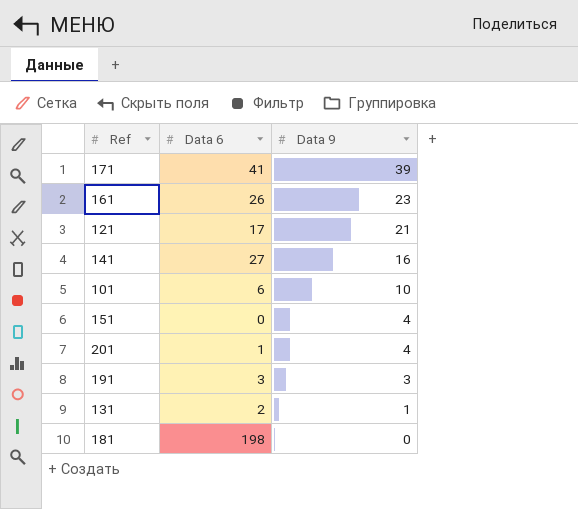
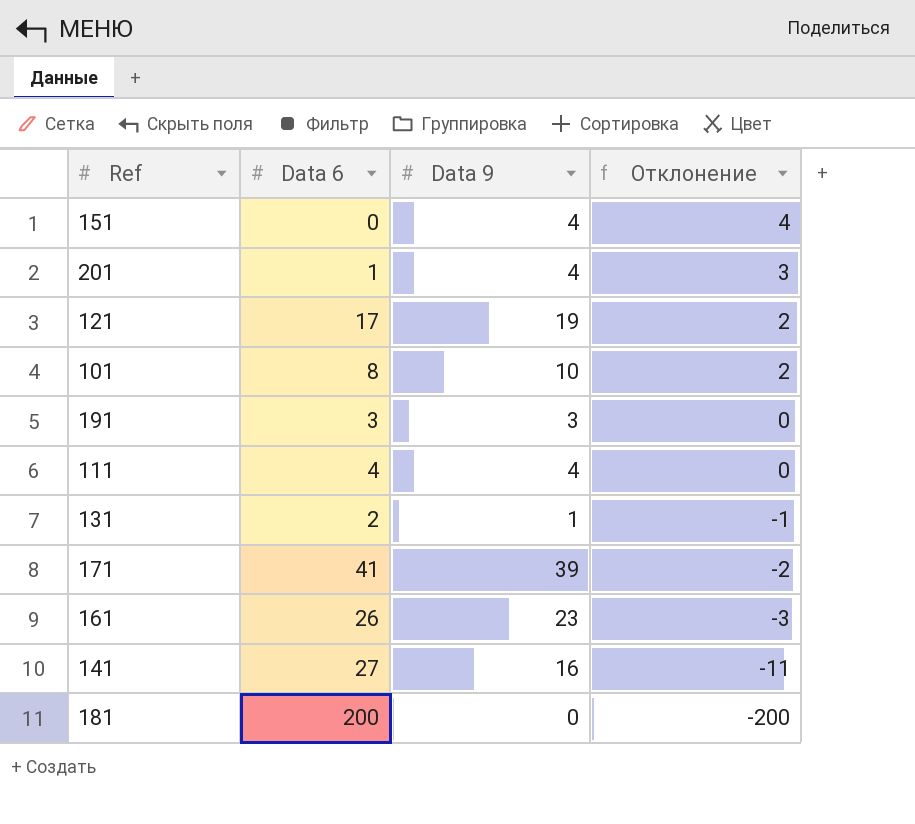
row order: Data 9 descending -> Отклонение descending
column Отклонение | formula: none -> [Data 9] - [Data 6]
121 | Data 9: 21 -> 19
101 | Data 6: 6 -> 8
row 111: none -> 4 | 4 | 0
181 | Data 6: 198 -> 200

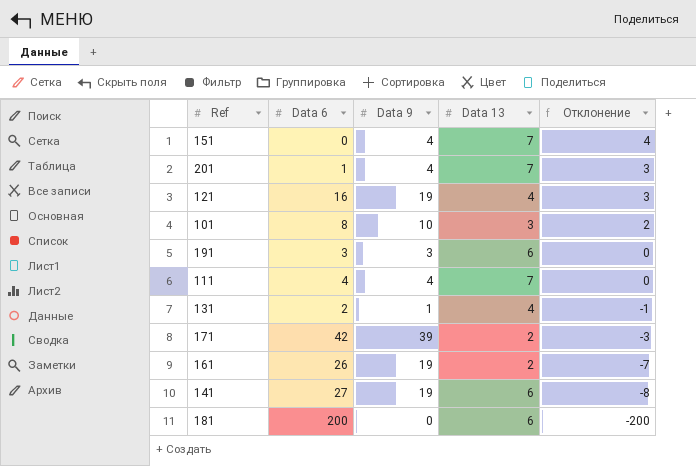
column Data 13 | position: none -> 4
121 | Data 6: 17 -> 16
121 | Отклонение: 2 -> 3
171 | Data 6: 41 -> 42
171 | Отклонение: -2 -> -3
161 | Data 9: 23 -> 19
161 | Отклонение: -3 -> -7
141 | Data 9: 16 -> 19
141 | Отклонение: -11 -> -8

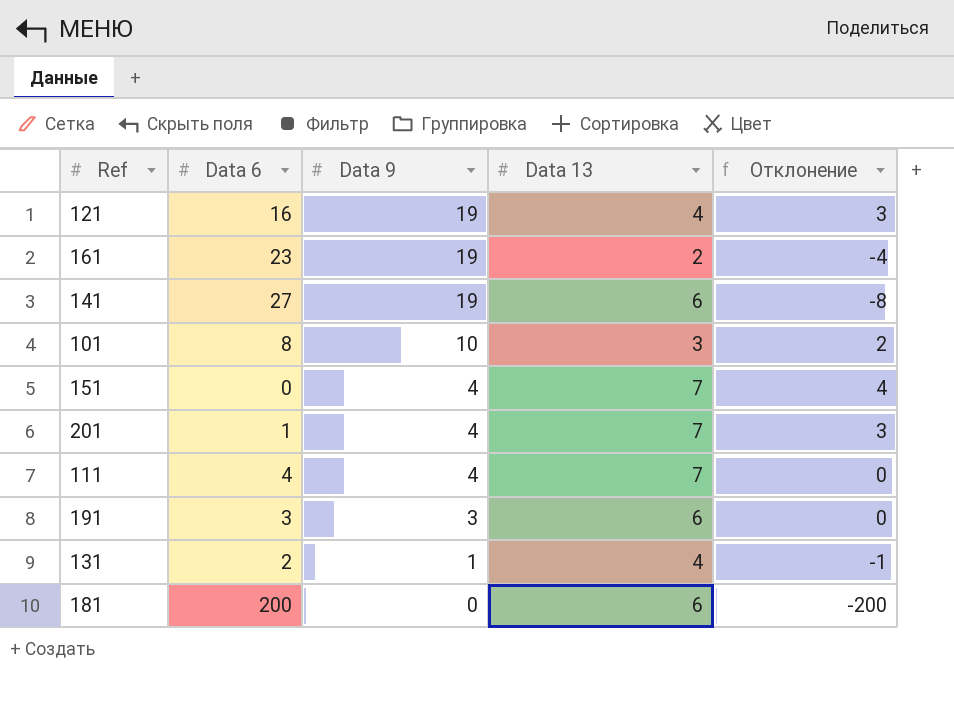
row order: Отклонение descending -> Data 9 descending
row 171: 42 | 39 | 2 | -3 -> none
161 | Data 6: 26 -> 23
161 | Отклонение: -7 -> -4

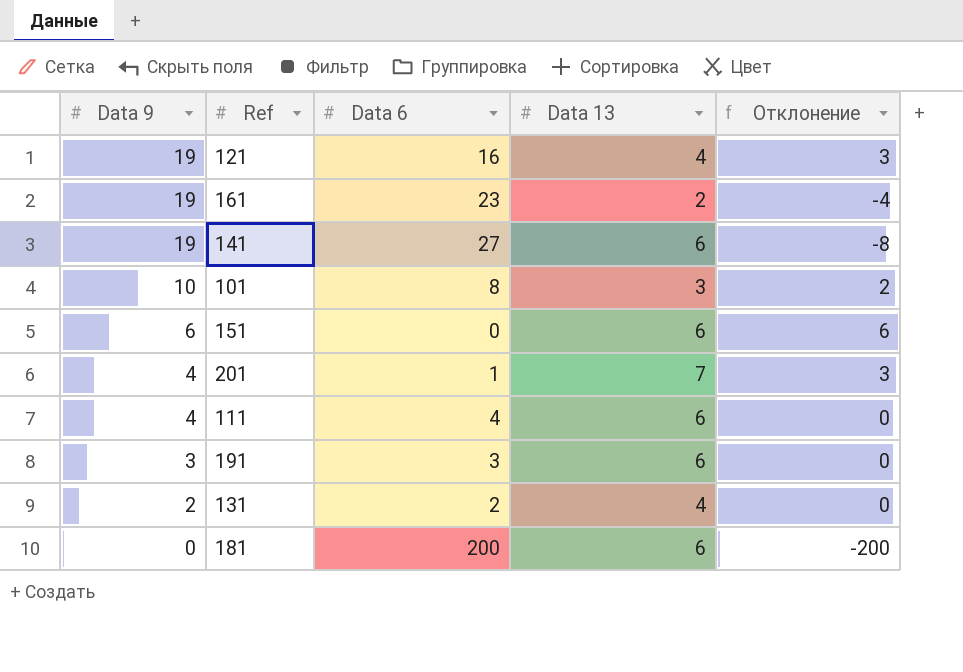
column Data 9 | position: 3 -> 1
151 | Data 9: 4 -> 6
151 | Data 13: 7 -> 6
151 | Отклонение: 4 -> 6
111 | Data 13: 7 -> 6
131 | Data 9: 1 -> 2
131 | Отклонение: -1 -> 0

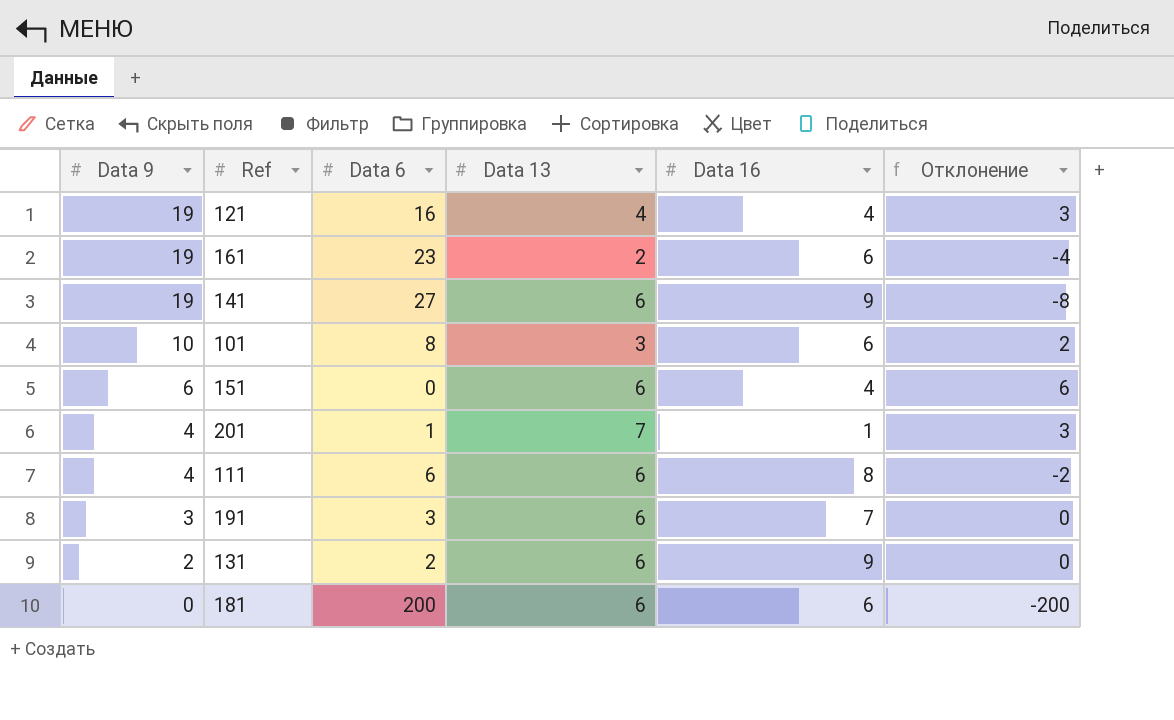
column Data 16 | position: none -> 5
111 | Data 6: 4 -> 6
111 | Отклонение: 0 -> -2
131 | Data 13: 4 -> 6

